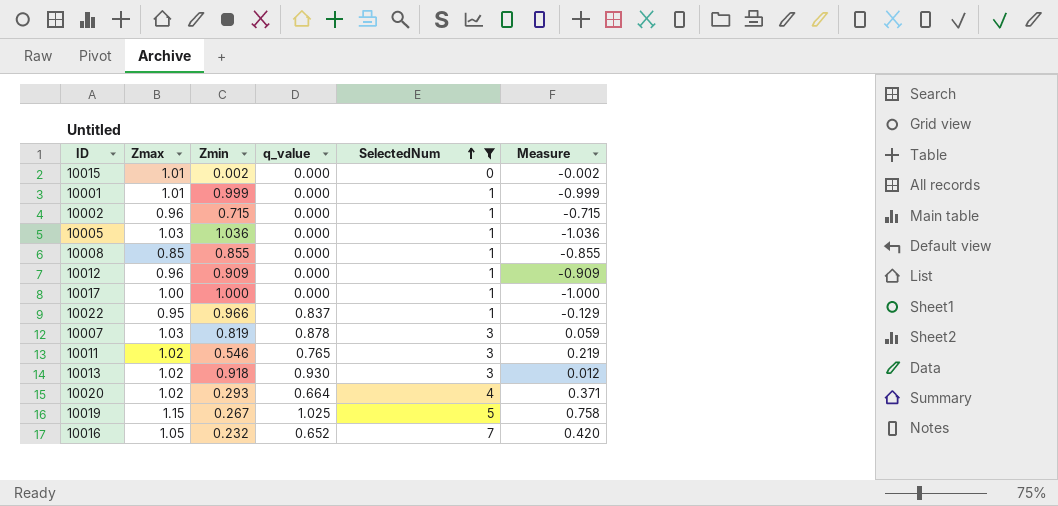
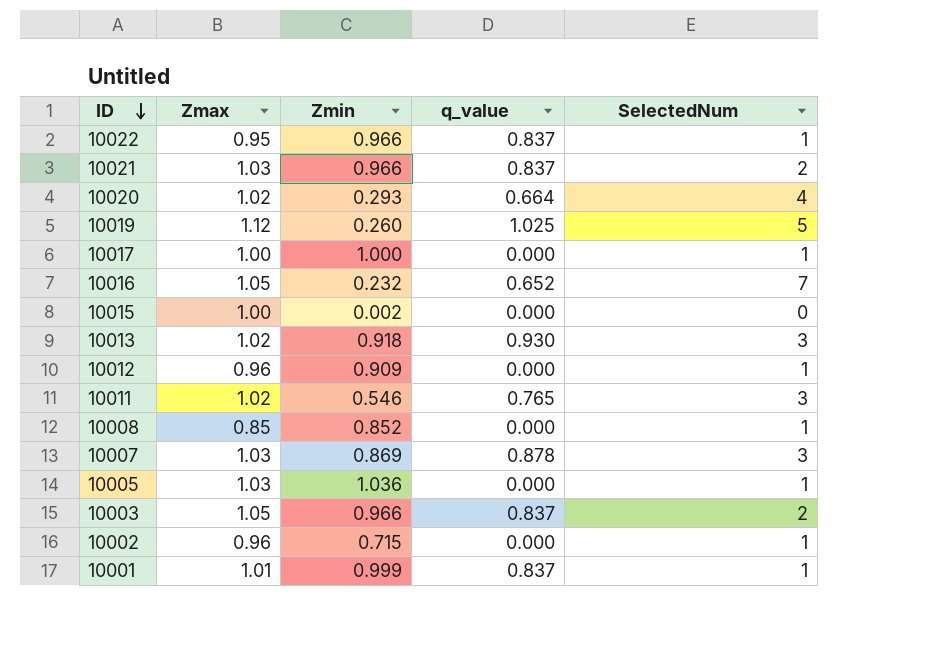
filter: SelectedNum != 2 -> none
row order: SelectedNum ascending -> ID descending
column Measure | formula: [q_value] - [Zmin] -> none
10019 | Zmax: 1.15 -> 1.12
10019 | Zmin: 0.267 -> 0.260
10015 | Zmax: 1.01 -> 1.00
10008 | Zmin: 0.855 -> 0.852
10007 | Zmin: 0.819 -> 0.869
10001 | q_value: 0.000 -> 0.837

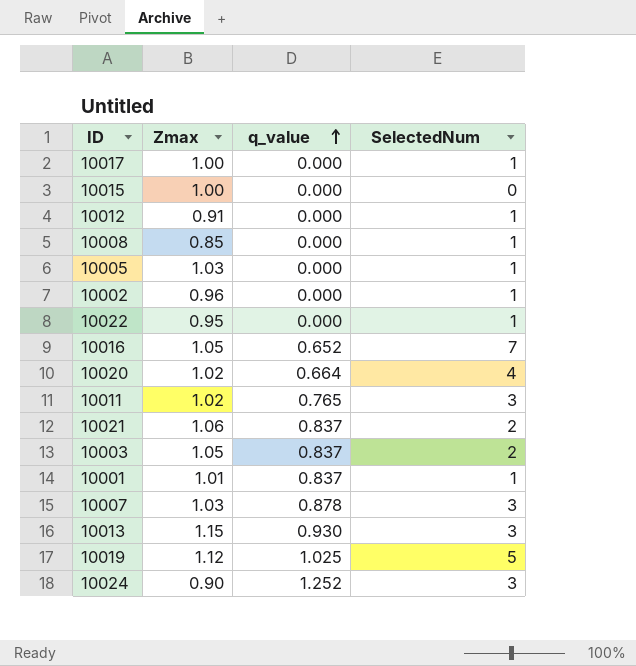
row order: ID descending -> q_value ascending
column Zmin | position: 3 -> none
10012 | Zmax: 0.96 -> 0.91
10022 | q_value: 0.837 -> 0.000
10021 | Zmax: 1.03 -> 1.06
10013 | Zmax: 1.02 -> 1.15
row 10024: none -> 0.90 | 1.252 | 3

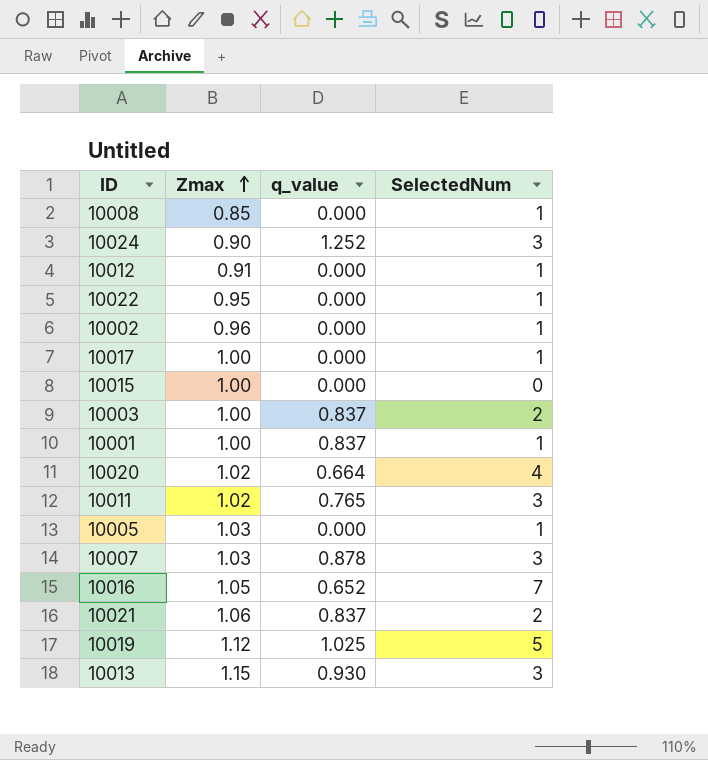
row order: q_value ascending -> Zmax ascending
10003 | Zmax: 1.05 -> 1.00
10001 | Zmax: 1.01 -> 1.00

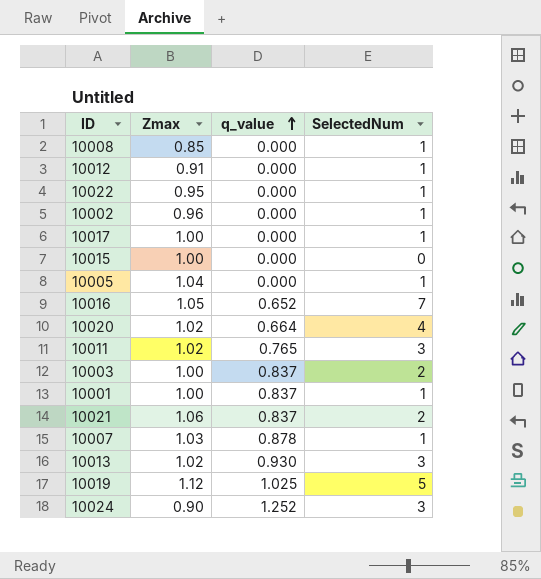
row order: Zmax ascending -> q_value ascending
10005 | Zmax: 1.03 -> 1.04
10007 | SelectedNum: 3 -> 1
10013 | Zmax: 1.15 -> 1.02

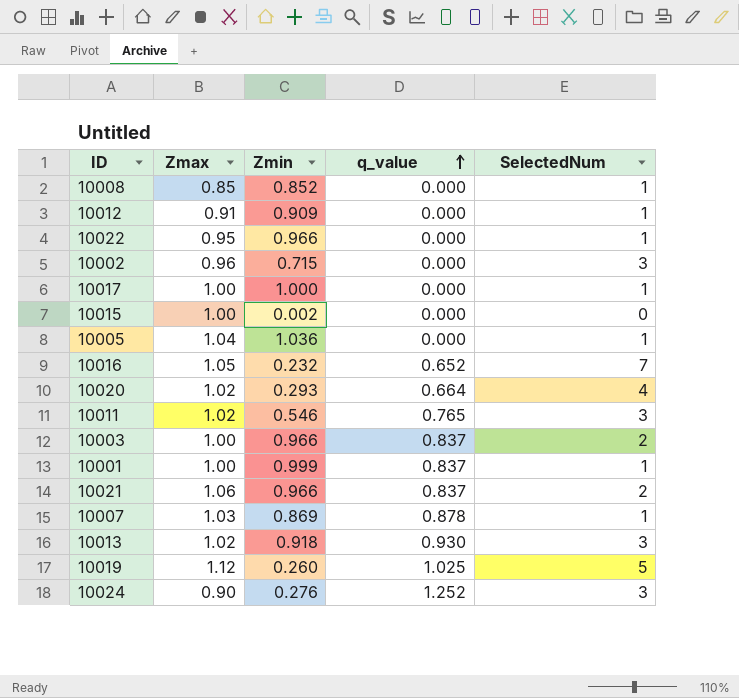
column Zmin | position: none -> 3
10002 | SelectedNum: 1 -> 3

